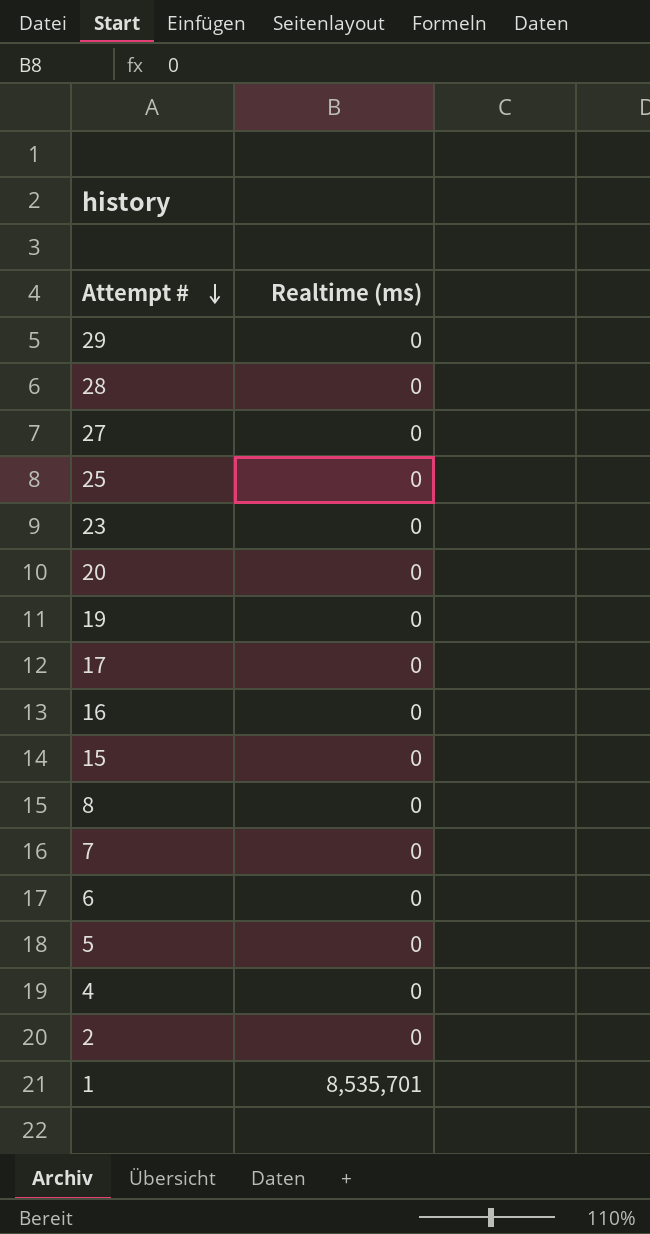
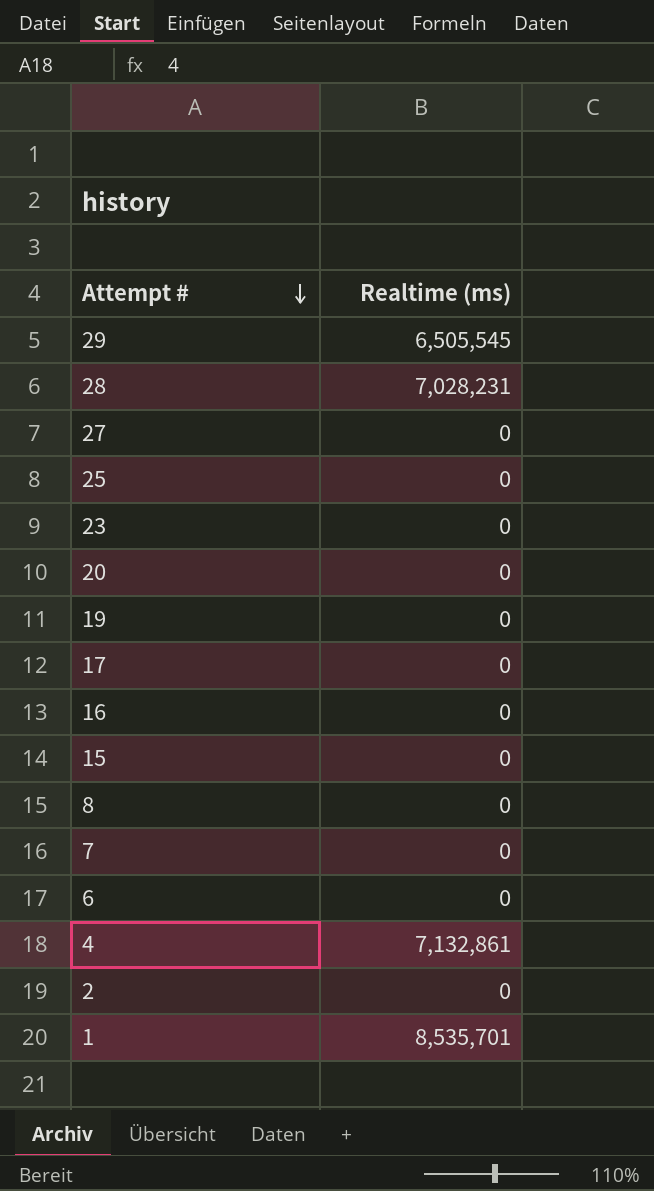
row 5: 0 -> none
29 | Realtime (ms): 0 -> 6,505,545
28 | Realtime (ms): 0 -> 7,028,231
4 | Realtime (ms): 0 -> 7,132,861

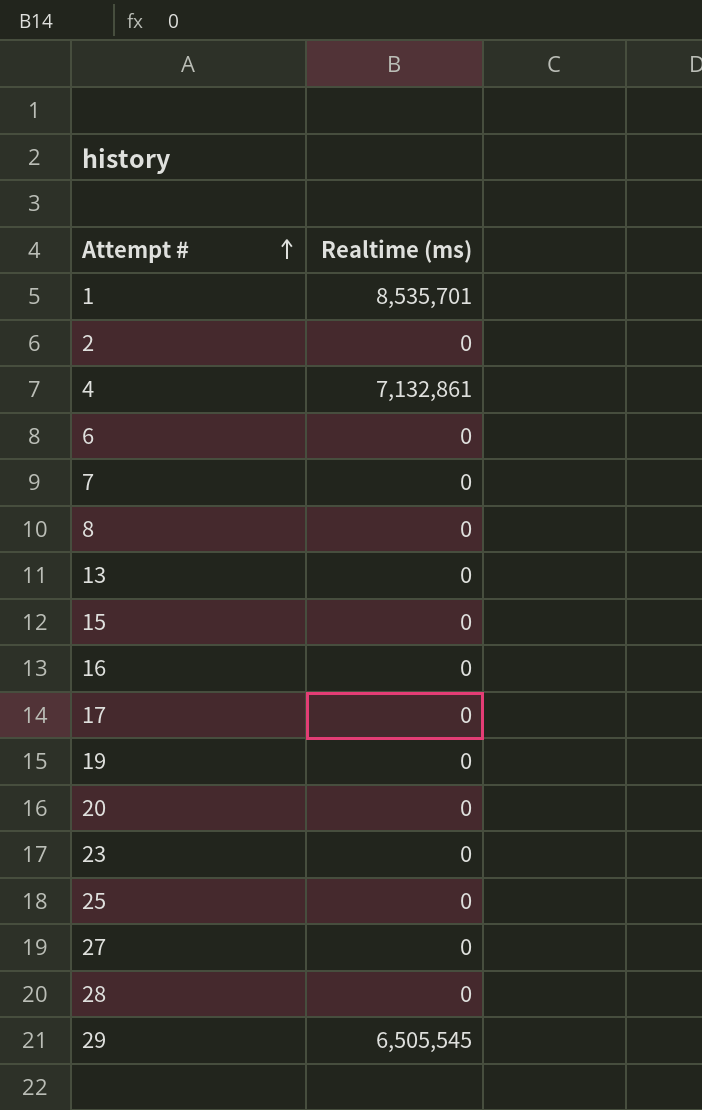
row order: Attempt # descending -> Attempt # ascending
row 13: none -> 0
28 | Realtime (ms): 7,028,231 -> 0

